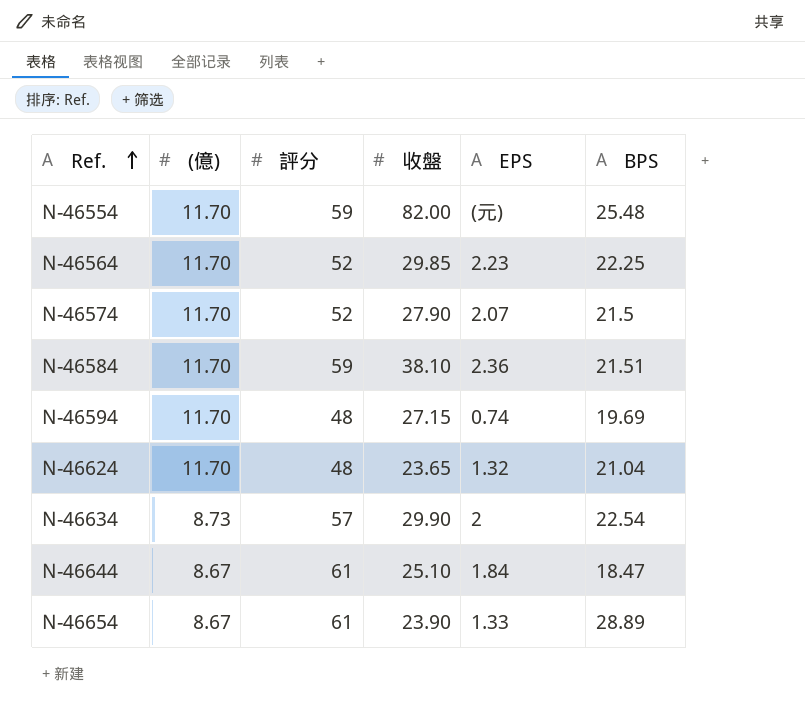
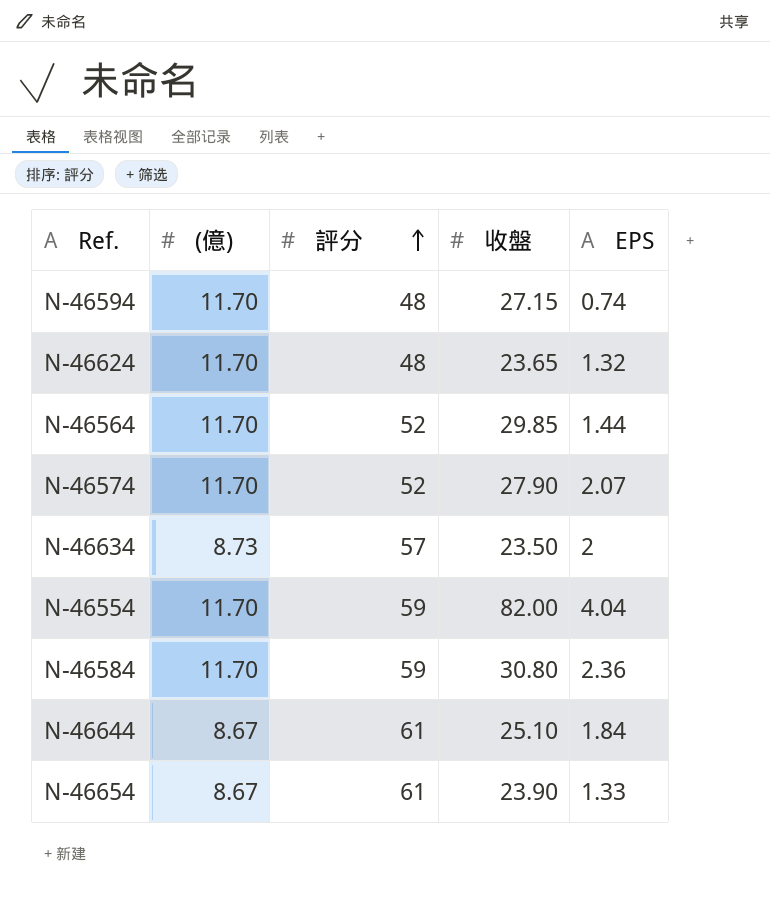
row order: Ref. ascending -> 評分 ascending
column BPS | position: 6 -> none
N-46564 | EPS: 2.23 -> 1.44
N-46634 | 收盤: 29.90 -> 23.50
N-46554 | EPS: (元) -> 4.04
N-46584 | 收盤: 38.10 -> 30.80

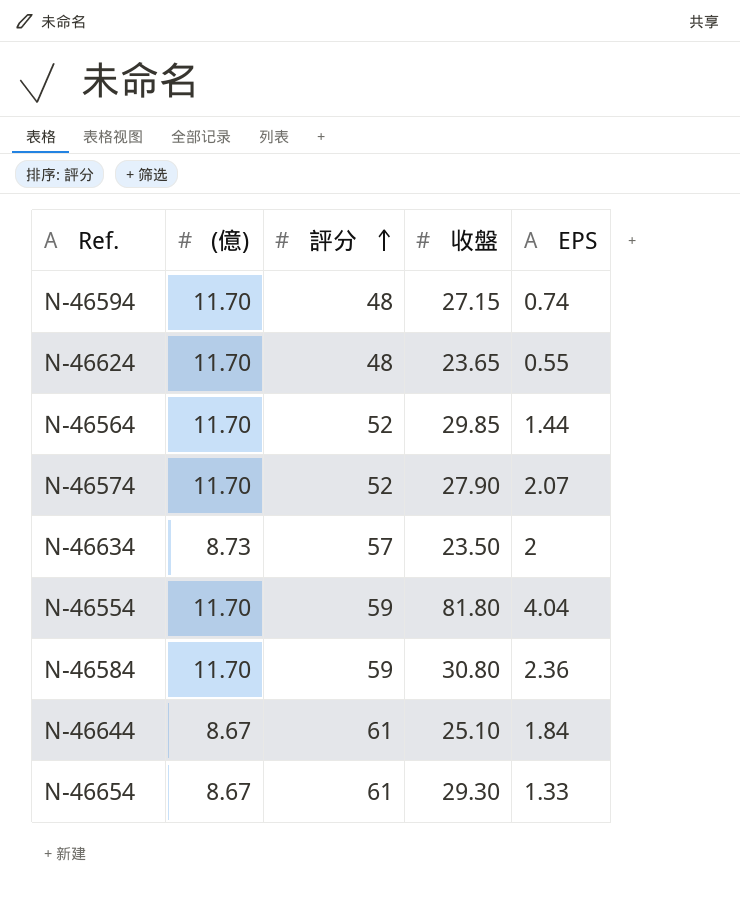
N-46624 | EPS: 1.32 -> 0.55
N-46554 | 收盤: 82.00 -> 81.80
N-46654 | 收盤: 23.90 -> 29.30

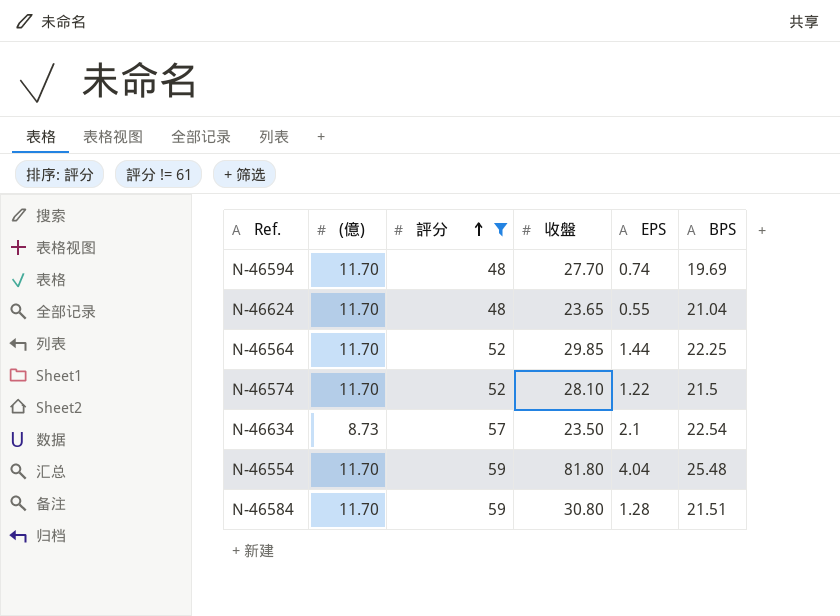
filter: none -> 評分 != 61
column BPS | position: none -> 6
N-46594 | 收盤: 27.15 -> 27.70
N-46574 | 收盤: 27.90 -> 28.10
N-46574 | EPS: 2.07 -> 1.22
N-46634 | EPS: 2 -> 2.1
N-46584 | EPS: 2.36 -> 1.28

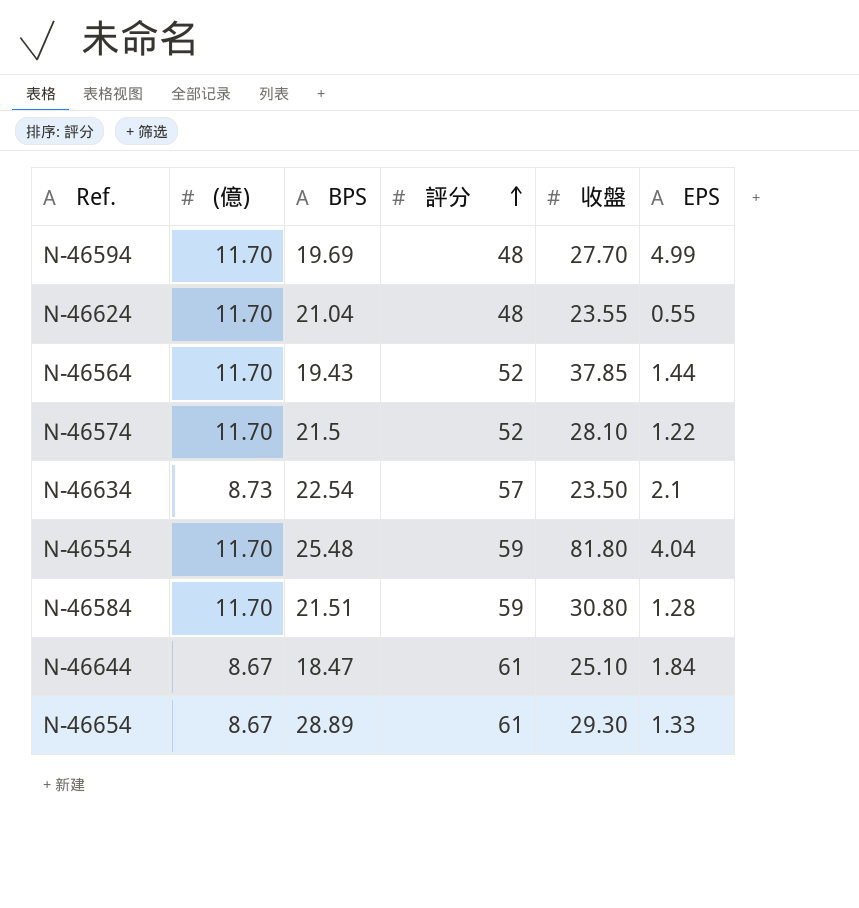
filter: 評分 != 61 -> none
column BPS | position: 6 -> 3
N-46594 | EPS: 0.74 -> 4.99
N-46624 | 收盤: 23.65 -> 23.55
N-46564 | BPS: 22.25 -> 19.43
N-46564 | 收盤: 29.85 -> 37.85

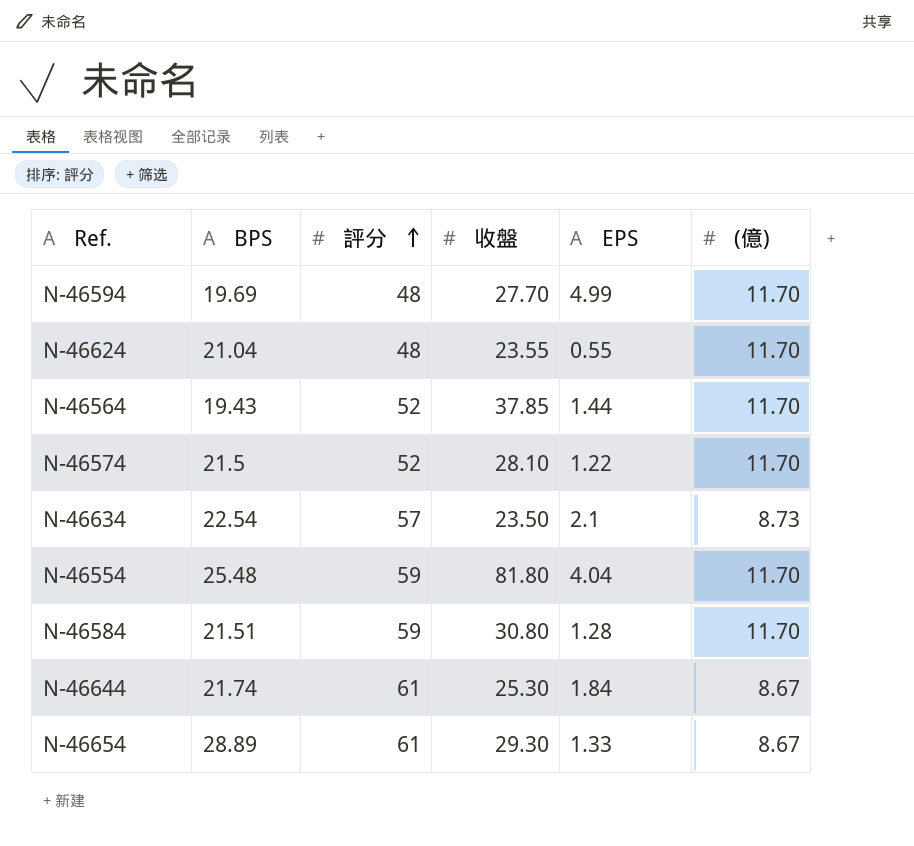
column (億) | position: 2 -> 6
N-46644 | BPS: 18.47 -> 21.74
N-46644 | 收盤: 25.10 -> 25.30

